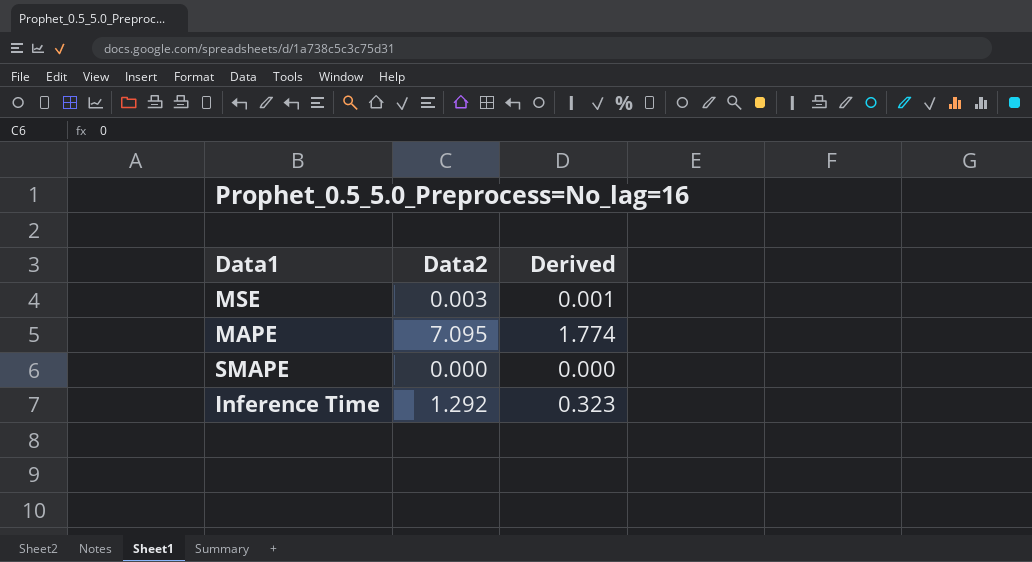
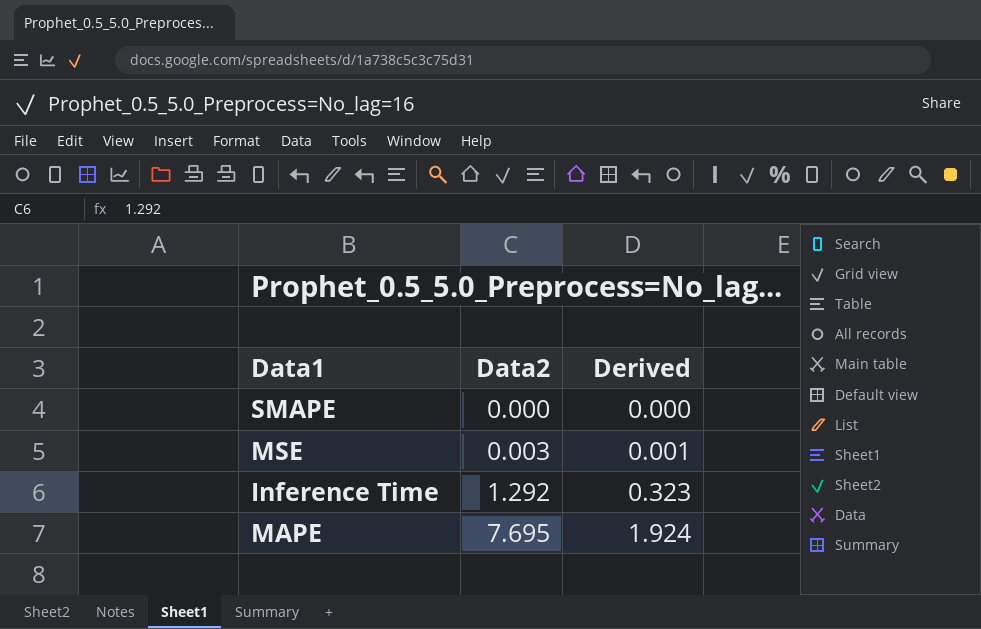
row order: none -> Data2 ascending
MAPE | Data2: 7.095 -> 7.695
MAPE | Derived: 1.774 -> 1.924

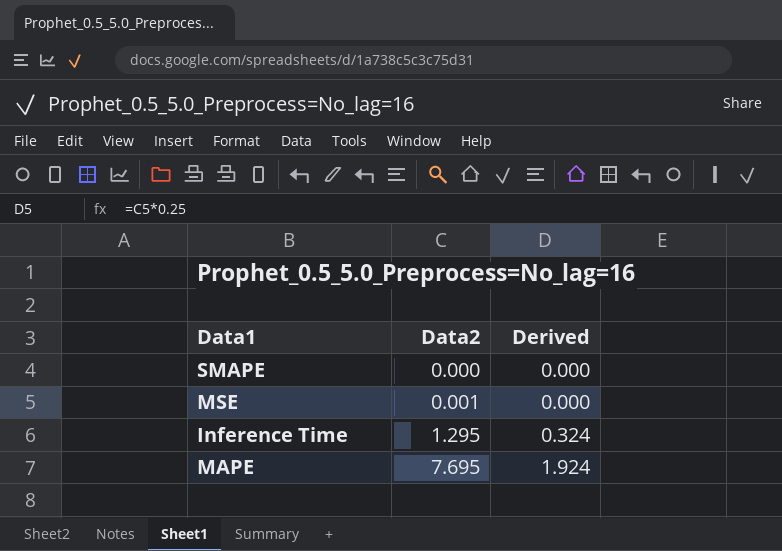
MSE | Data2: 0.003 -> 0.001
MSE | Derived: 0.001 -> 0.000
Inference Time | Data2: 1.292 -> 1.295
Inference Time | Derived: 0.323 -> 0.324

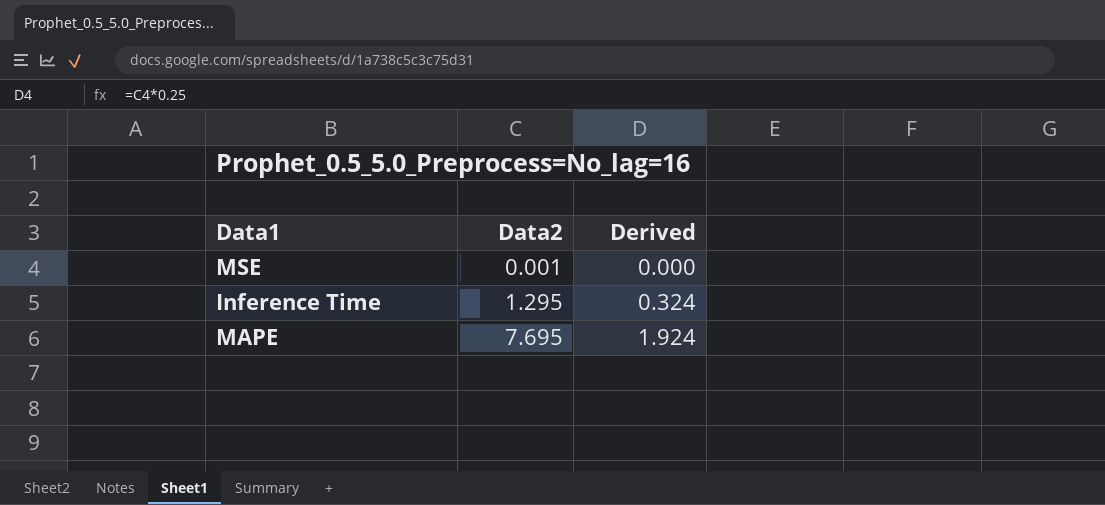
row SMAPE: 0.000 | 0.000 -> none

